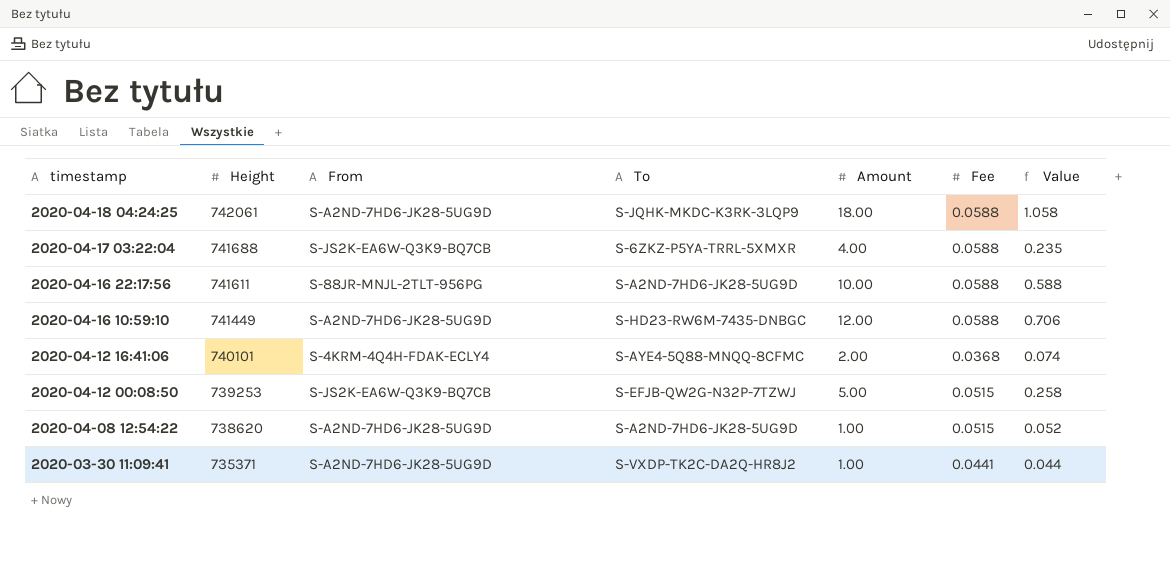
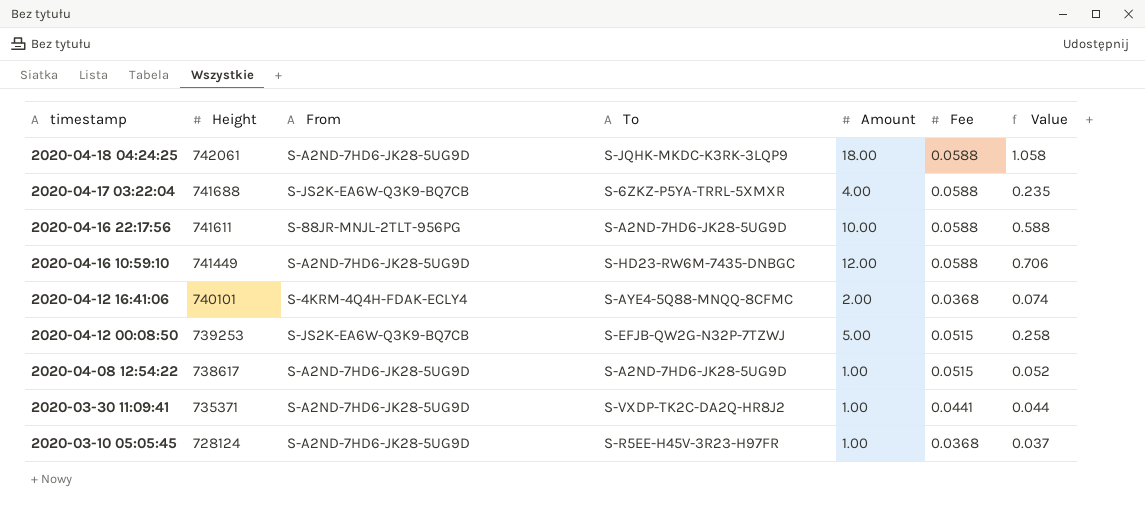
2020-04-08 12:54:22 | Height: 738620 -> 738617
row 2020-03-10 05:05:45: none -> 728124 | S-A2ND-7HD6-JK28-5UG9D | S-R5EE-H45V-3R23-H97FR | 1.00 | 0.0368 | 0.037

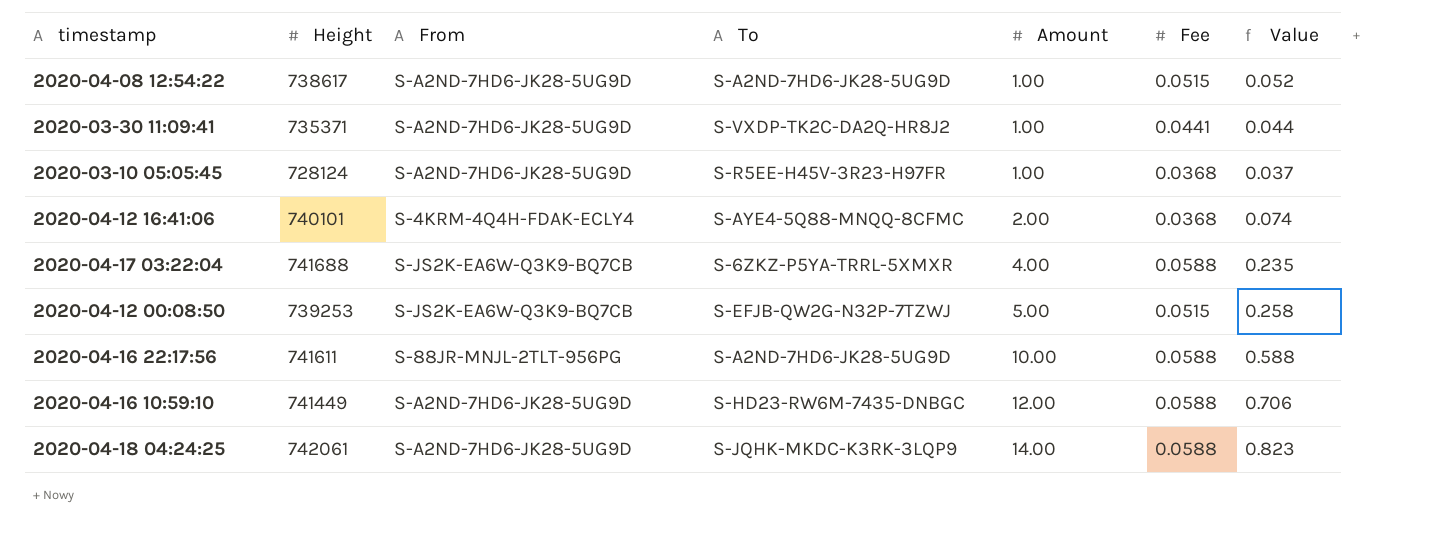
row order: timestamp descending -> Amount ascending
2020-04-18 04:24:25 | Amount: 18.00 -> 14.00
2020-04-18 04:24:25 | Value: 1.058 -> 0.823

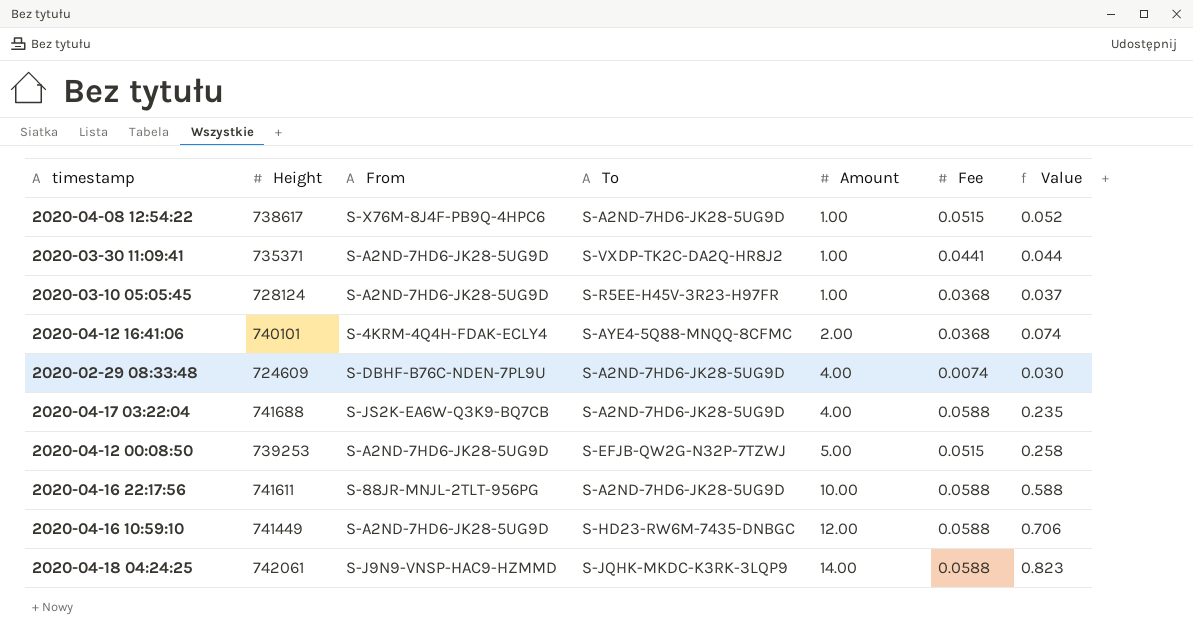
2020-04-08 12:54:22 | From: S-A2ND-7HD6-JK28-5UG9D -> S-X76M-8J4F-PB9Q-4HPC6
row 2020-02-29 08:33:48: none -> 724609 | S-DBHF-B76C-NDEN-7PL9U | S-A2ND-7HD6-JK28-5UG9D | 4.00 | 0.0074 | 0.030
2020-04-17 03:22:04 | To: S-6ZKZ-P5YA-TRRL-5XMXR -> S-A2ND-7HD6-JK28-5UG9D
2020-04-12 00:08:50 | From: S-JS2K-EA6W-Q3K9-BQ7CB -> S-A2ND-7HD6-JK28-5UG9D
2020-04-18 04:24:25 | From: S-A2ND-7HD6-JK28-5UG9D -> S-J9N9-VNSP-HAC9-HZMMD

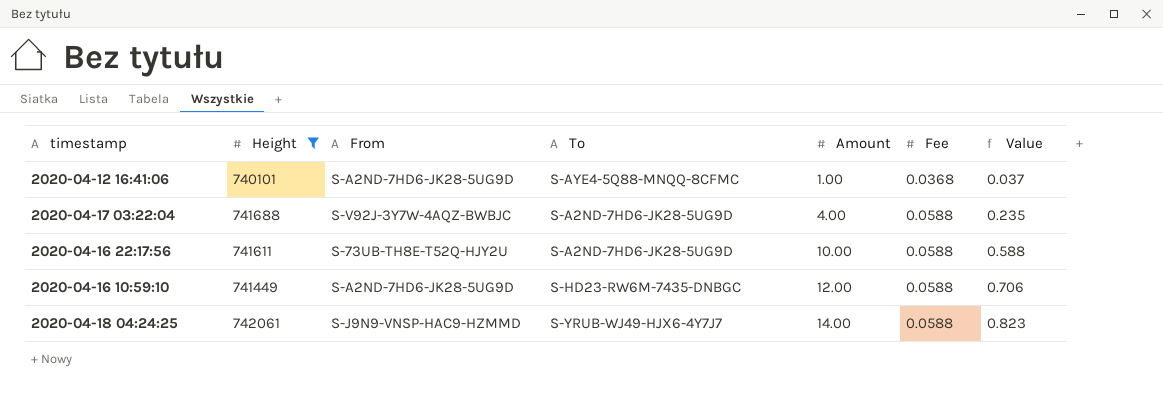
filter: none -> Height >= 740101
2020-04-12 16:41:06 | From: S-4KRM-4Q4H-FDAK-ECLY4 -> S-A2ND-7HD6-JK28-5UG9D
2020-04-12 16:41:06 | Amount: 2.00 -> 1.00
2020-04-12 16:41:06 | Value: 0.074 -> 0.037
2020-04-17 03:22:04 | From: S-JS2K-EA6W-Q3K9-BQ7CB -> S-V92J-3Y7W-4AQZ-BWBJC
2020-04-16 22:17:56 | From: S-88JR-MNJL-2TLT-956PG -> S-73UB-TH8E-T52Q-HJY2U
2020-04-18 04:24:25 | To: S-JQHK-MKDC-K3RK-3LQP9 -> S-YRUB-WJ49-HJX6-4Y7J7

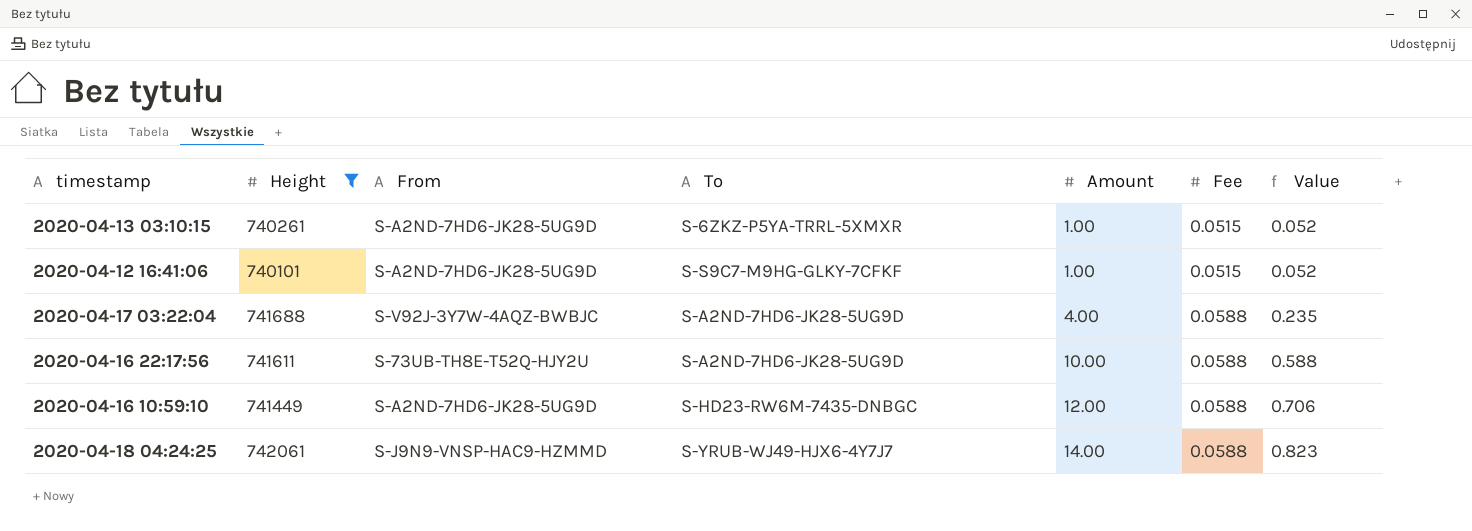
row 2020-04-13 03:10:15: none -> 740261 | S-A2ND-7HD6-JK28-5UG9D | S-6ZKZ-P5YA-TRRL-5XMXR | 1.00 | 0.0515 | 0.052
2020-04-12 16:41:06 | To: S-AYE4-5Q88-MNQQ-8CFMC -> S-S9C7-M9HG-GLKY-7CFKF
2020-04-12 16:41:06 | Fee: 0.0368 -> 0.0515
2020-04-12 16:41:06 | Value: 0.037 -> 0.052

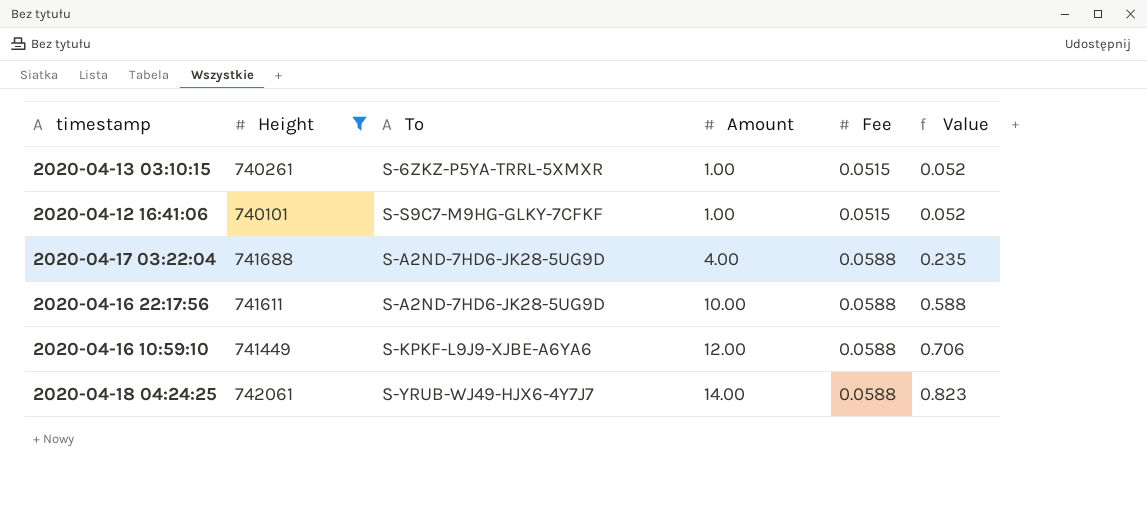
column From | position: 3 -> none
2020-04-16 10:59:10 | To: S-HD23-RW6M-7435-DNBGC -> S-KPKF-L9J9-XJBE-A6YA6

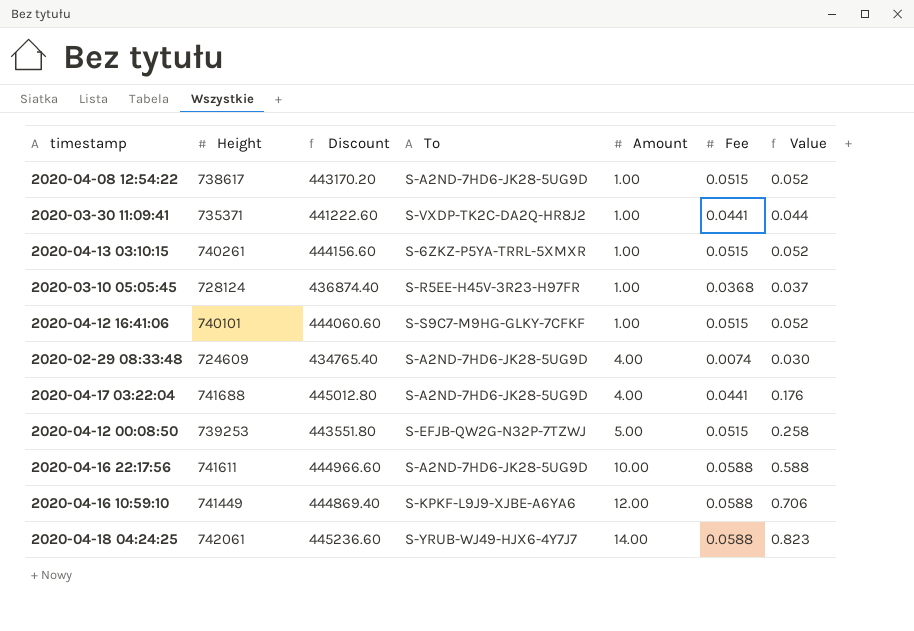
filter: Height >= 740101 -> none
column Discount | formula: none -> [Height] * 0.6
2020-04-17 03:22:04 | Fee: 0.0588 -> 0.0441
2020-04-17 03:22:04 | Value: 0.235 -> 0.176

